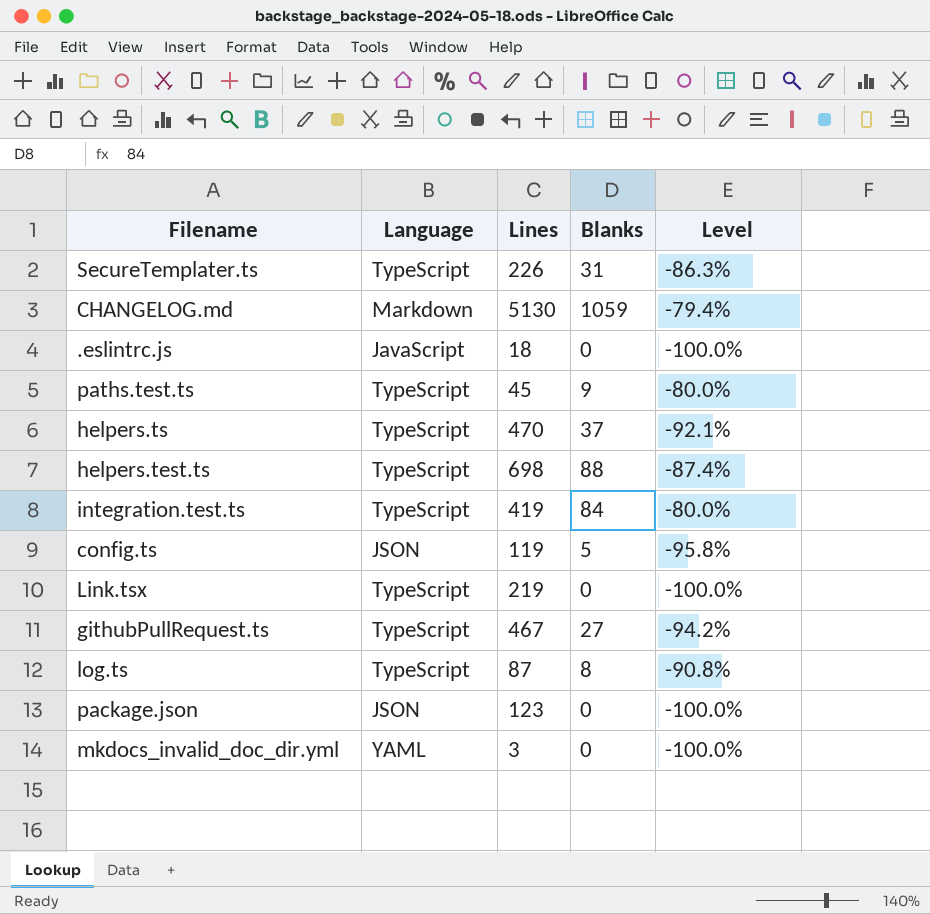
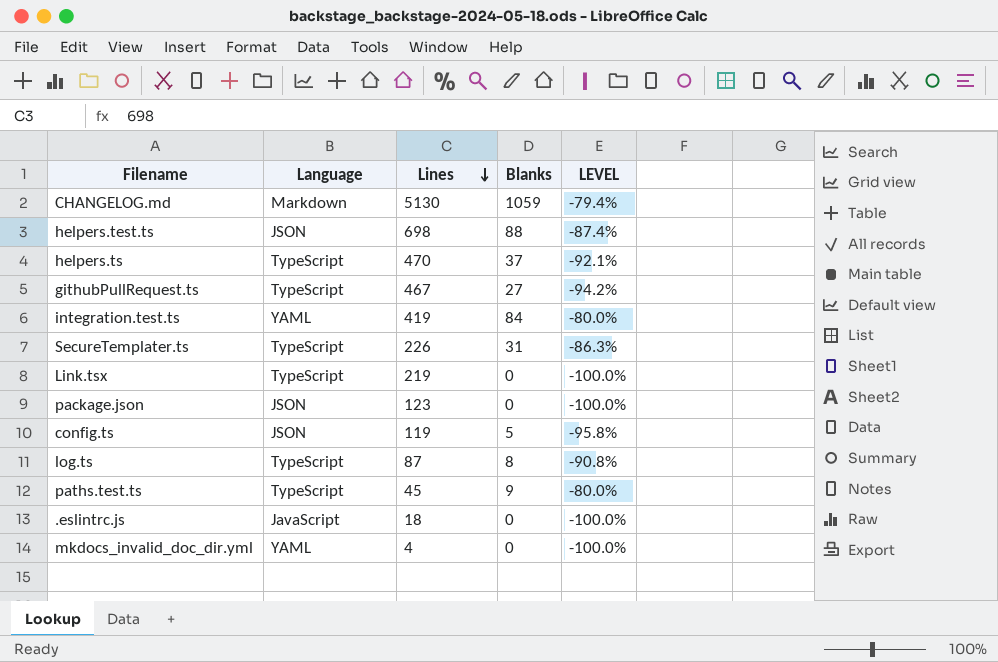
row order: none -> Lines descending
column name: Level -> LEVEL
helpers.test.ts | Language: TypeScript -> JSON
integration.test.ts | Language: TypeScript -> YAML
mkdocs_invalid_doc_dir.yml | Lines: 3 -> 4

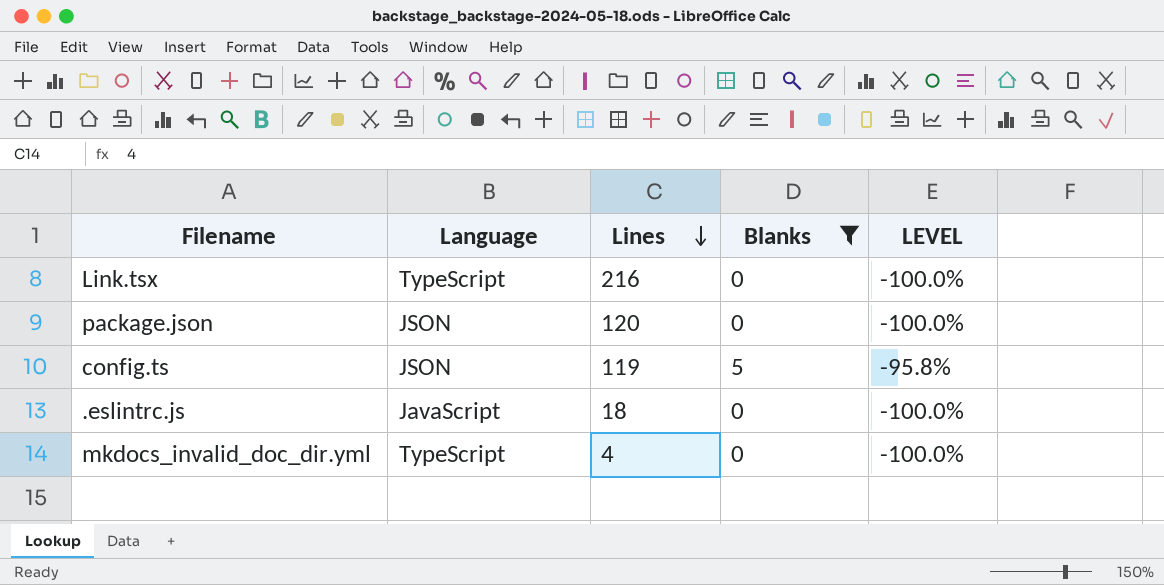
filter: none -> Blanks <= 5
Link.tsx | Lines: 219 -> 216
package.json | Lines: 123 -> 120
mkdocs_invalid_doc_dir.yml | Language: YAML -> TypeScript

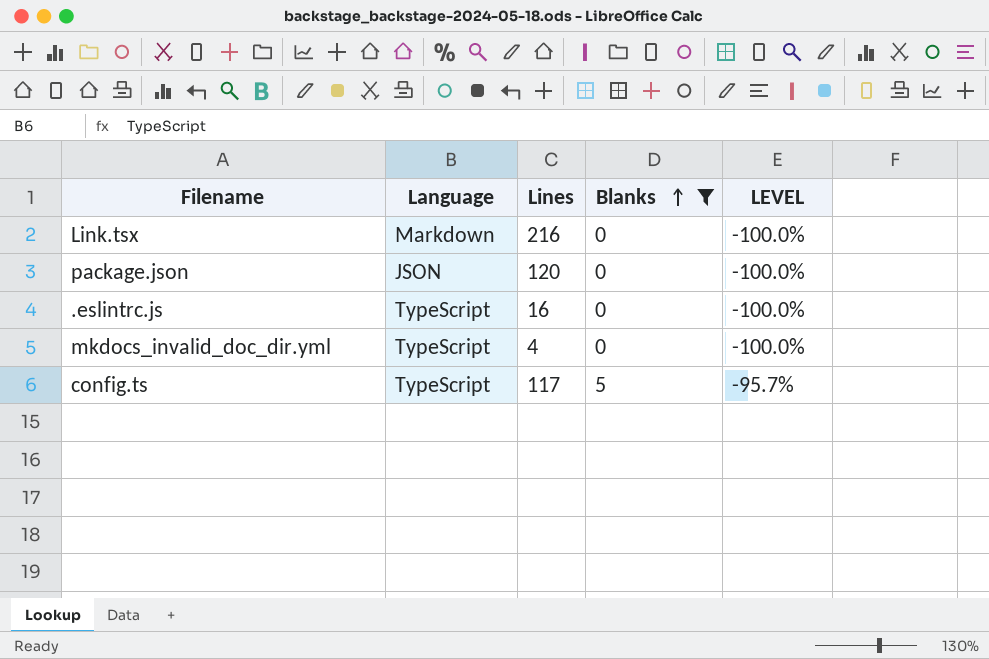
row order: Lines descending -> Blanks ascending
Link.tsx | Language: TypeScript -> Markdown
.eslintrc.js | Language: JavaScript -> TypeScript
.eslintrc.js | Lines: 18 -> 16
config.ts | Language: JSON -> TypeScript
config.ts | Lines: 119 -> 117
config.ts | LEVEL: -95.8% -> -95.7%

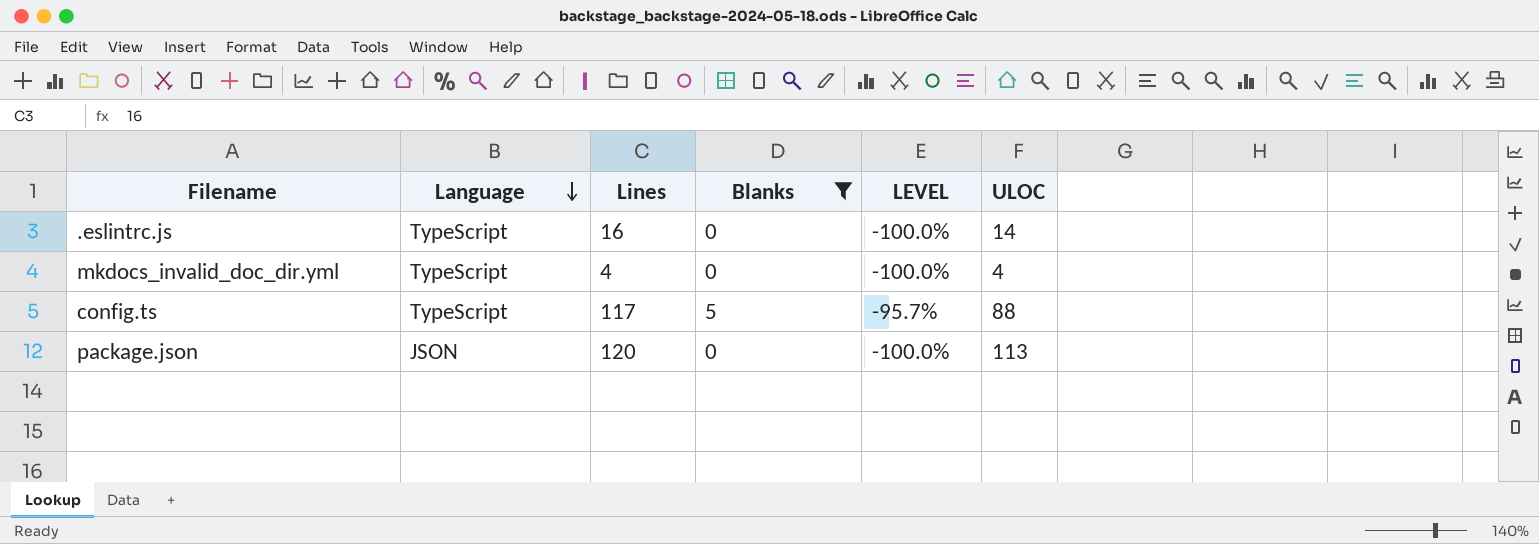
row order: Blanks ascending -> Language descending
column ULOC | position: none -> 6
row Link.tsx: Markdown | 216 | 0 | -100.0% -> none

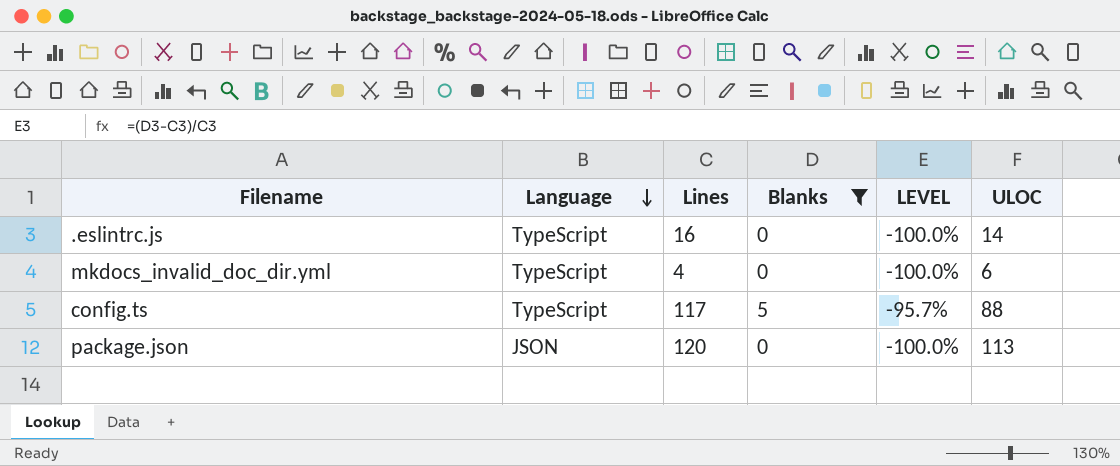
mkdocs_invalid_doc_dir.yml | ULOC: 4 -> 6

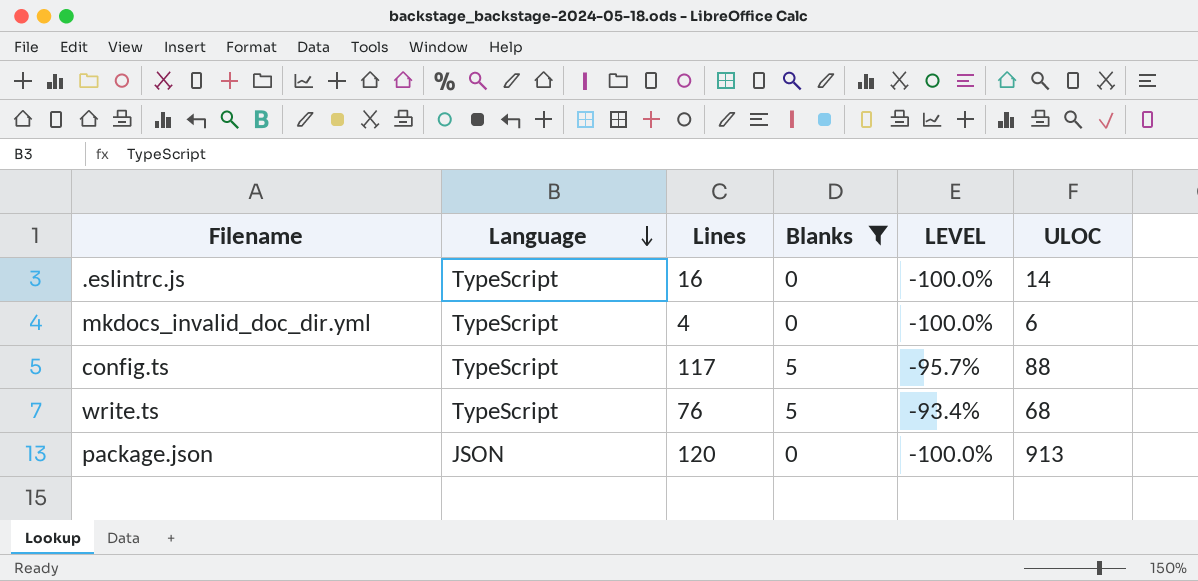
row write.ts: none -> TypeScript | 76 | 5 | -93.4% | 68
package.json | ULOC: 113 -> 913

